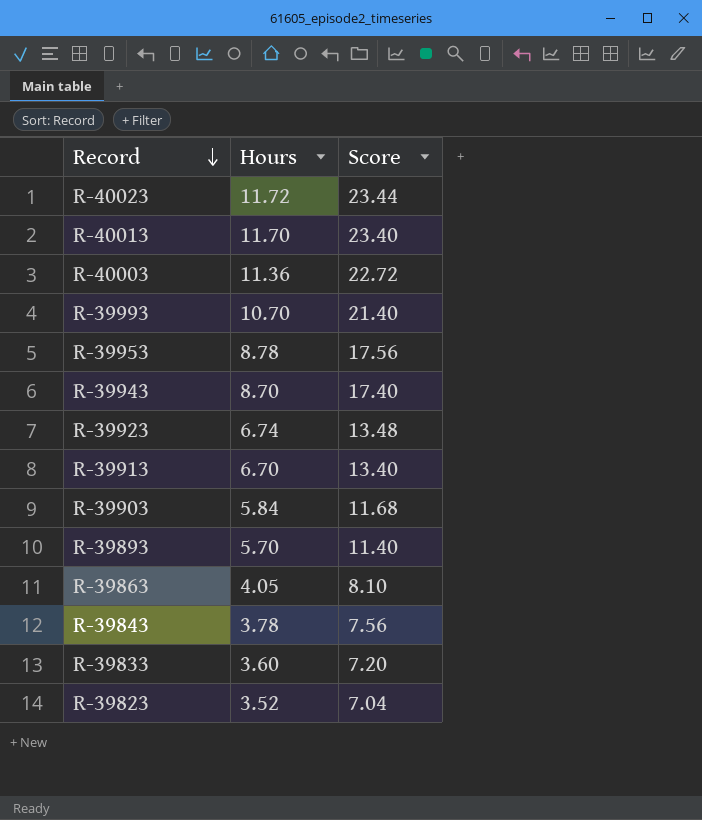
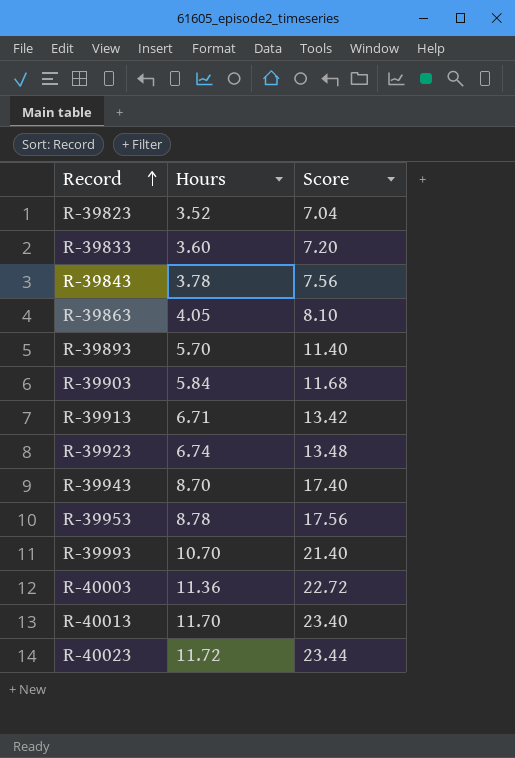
row order: Record descending -> Record ascending
R-39913 | Hours: 6.70 -> 6.71
R-39913 | Score: 13.40 -> 13.42

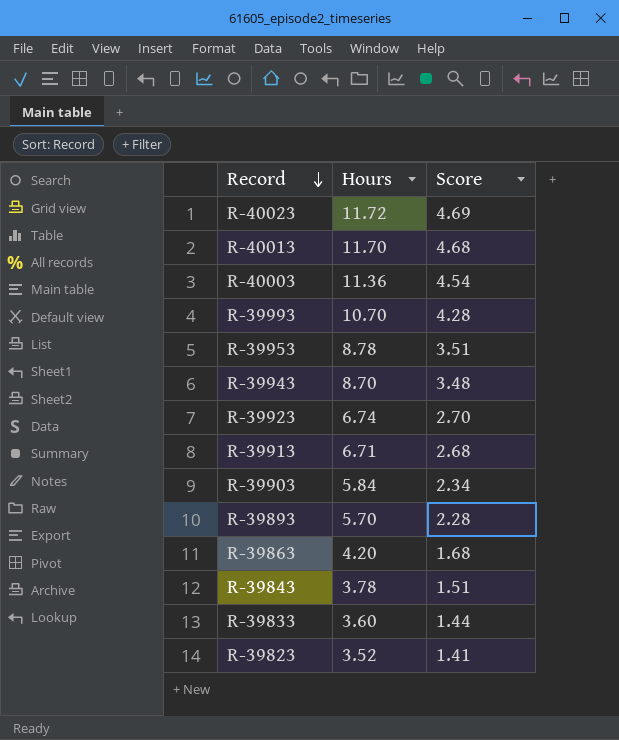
row order: Record ascending -> Record descending
column Score | formula: [Hours] * 2 -> [Hours] * 0.4
R-39863 | Hours: 4.05 -> 4.20

